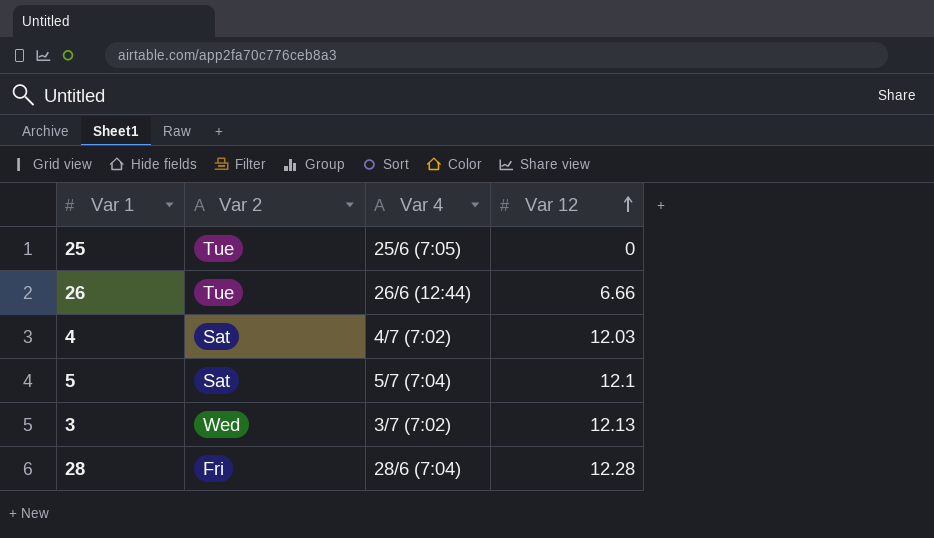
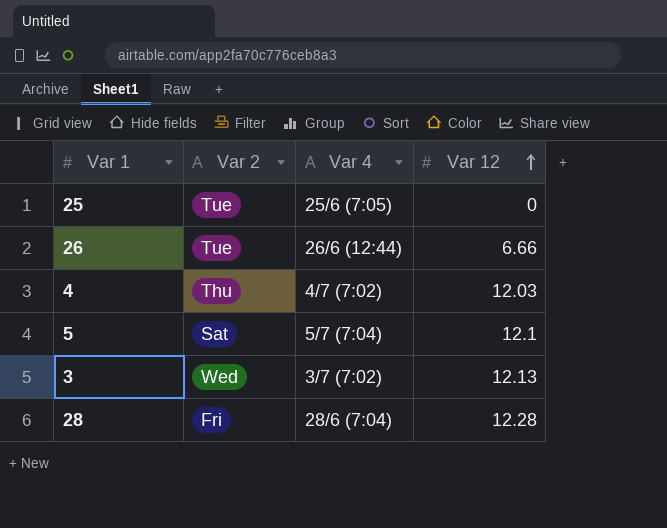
4 | Var 2: Sat -> Thu

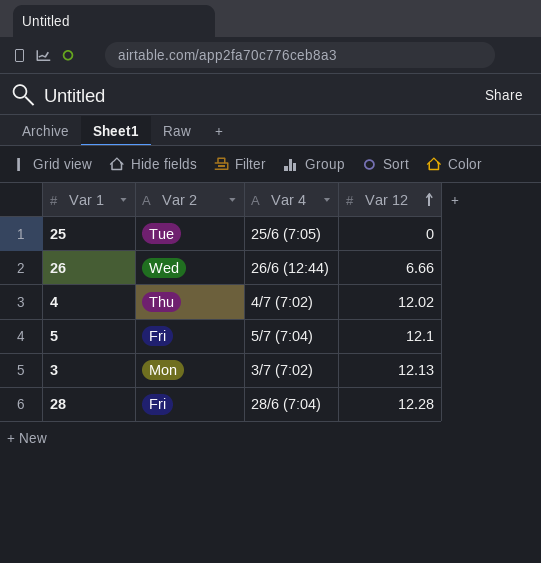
26 | Var 2: Tue -> Wed
4 | Var 12: 12.03 -> 12.02
5 | Var 2: Sat -> Fri
3 | Var 2: Wed -> Mon

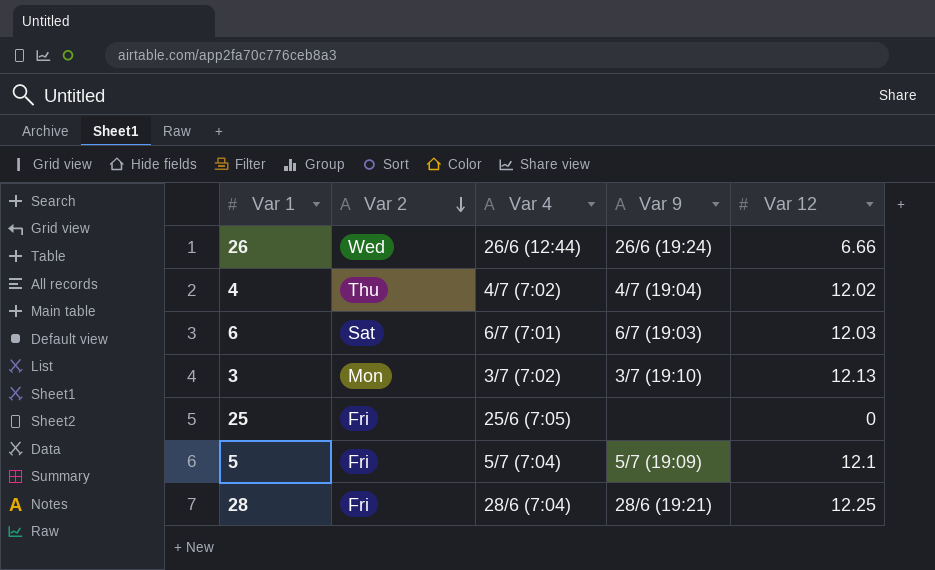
row order: Var 12 ascending -> Var 2 descending
column Var 9 | position: none -> 4
row 6: none -> Sat | 6/7 (7:01) | 6/7 (19:03) | 12.03
25 | Var 2: Tue -> Fri
28 | Var 12: 12.28 -> 12.25

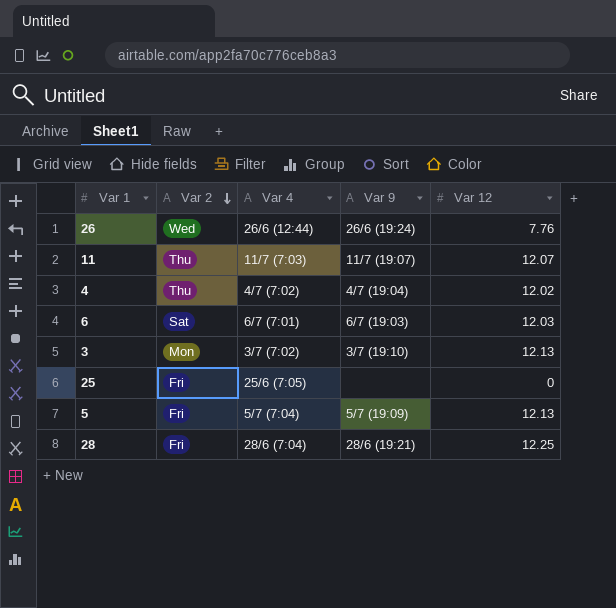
26 | Var 12: 6.66 -> 7.76
row 11: none -> Thu | 11/7 (7:03) | 11/7 (19:07) | 12.07
5 | Var 12: 12.1 -> 12.13

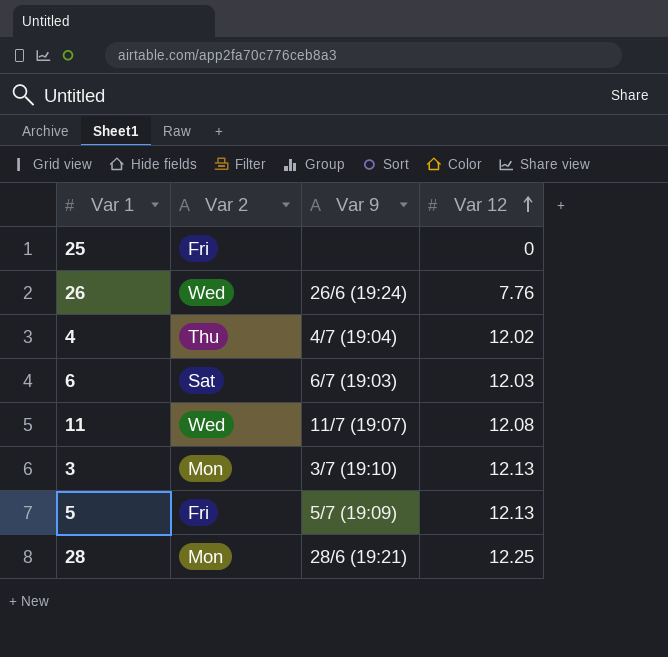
row order: Var 2 descending -> Var 12 ascending
column Var 4 | position: 3 -> none
11 | Var 2: Thu -> Wed
11 | Var 12: 12.07 -> 12.08
28 | Var 2: Fri -> Mon

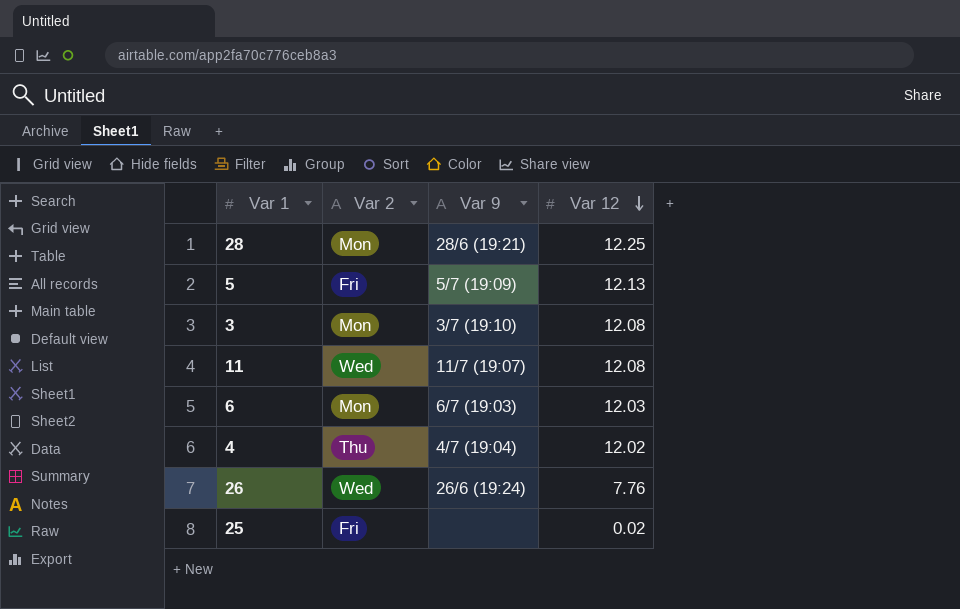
row order: Var 12 ascending -> Var 12 descending
3 | Var 12: 12.13 -> 12.08
6 | Var 2: Sat -> Mon
25 | Var 12: 0 -> 0.02

